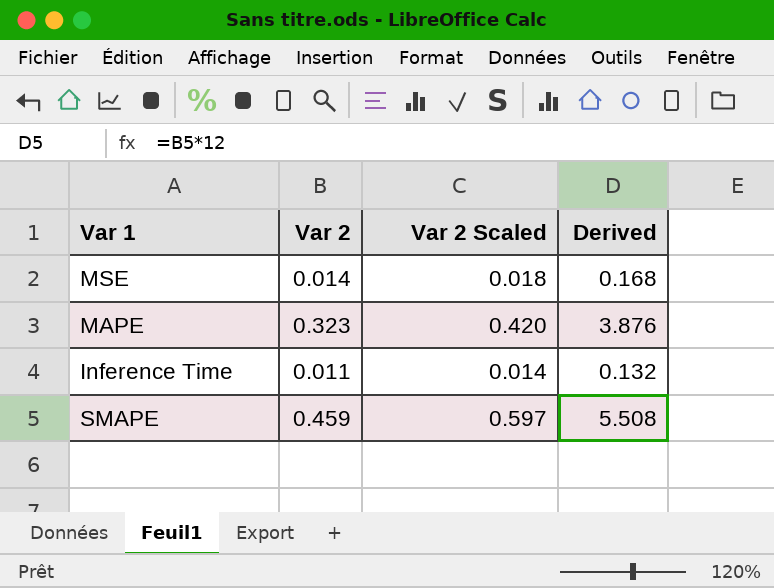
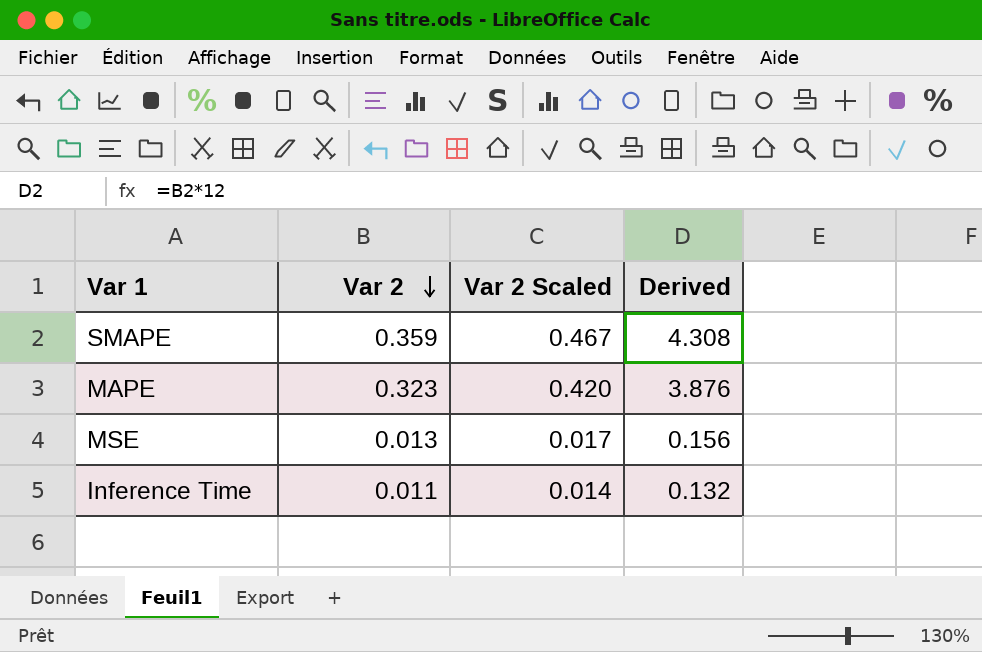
row order: none -> Var 2 descending
SMAPE | Var 2: 0.459 -> 0.359
SMAPE | Var 2 Scaled: 0.597 -> 0.467
SMAPE | Derived: 5.508 -> 4.308
MSE | Var 2: 0.014 -> 0.013
MSE | Var 2 Scaled: 0.018 -> 0.017
MSE | Derived: 0.168 -> 0.156

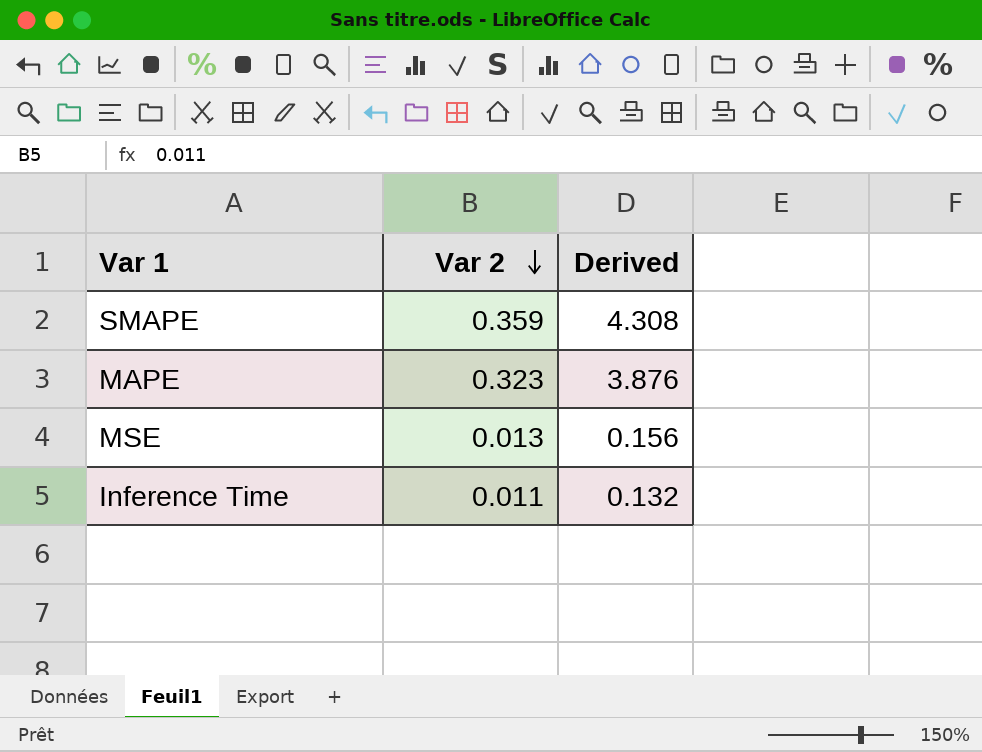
column Var 2 Scaled | formula: [Var 2] * 1.3 -> none

